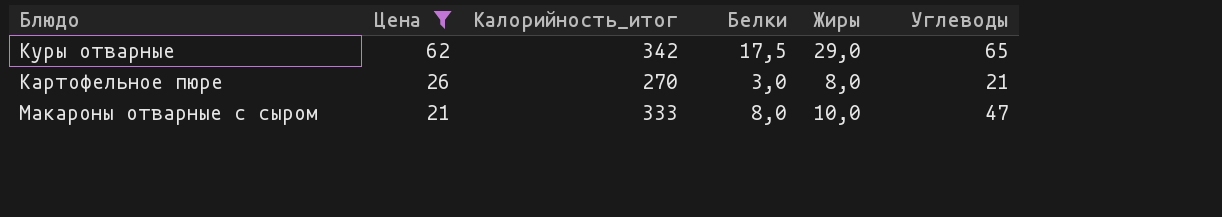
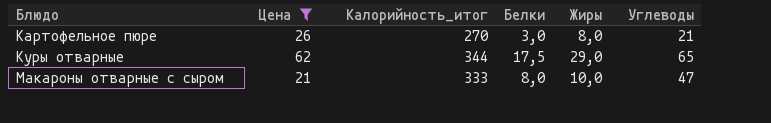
row order: Цена descending -> Блюдо ascending
Куры отварные | Калорийность_итог: 342 -> 344

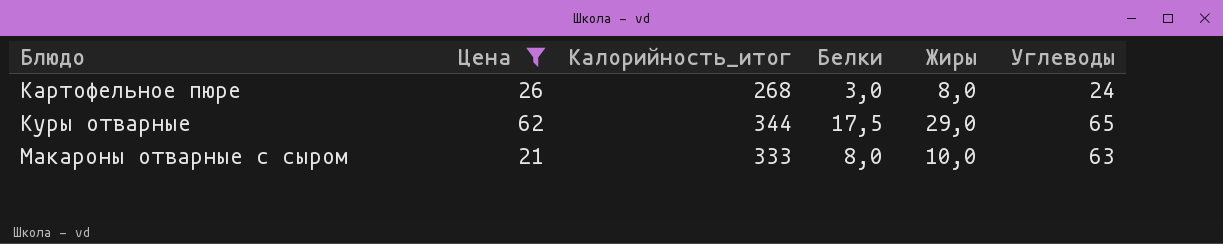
Картофельное пюре | Калорийность_итог: 270 -> 268
Картофельное пюре | Углеводы: 21 -> 24
Макароны отварные с сыром | Углеводы: 47 -> 63

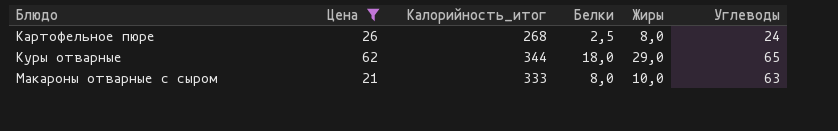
Картофельное пюре | Белки: 3,0 -> 2,5
Куры отварные | Белки: 17,5 -> 18,0

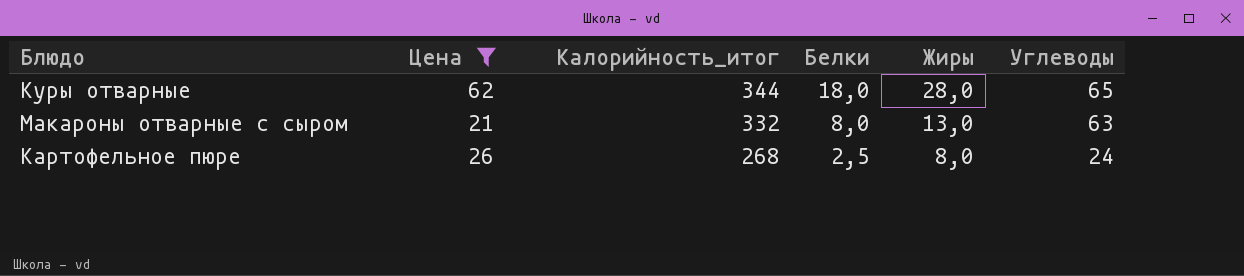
row order: Блюдо ascending -> Калорийность_итог descending
Куры отварные | Жиры: 29,0 -> 28,0
Макароны отварные с сыром | Калорийность_итог: 333 -> 332
Макароны отварные с сыром | Жиры: 10,0 -> 13,0

